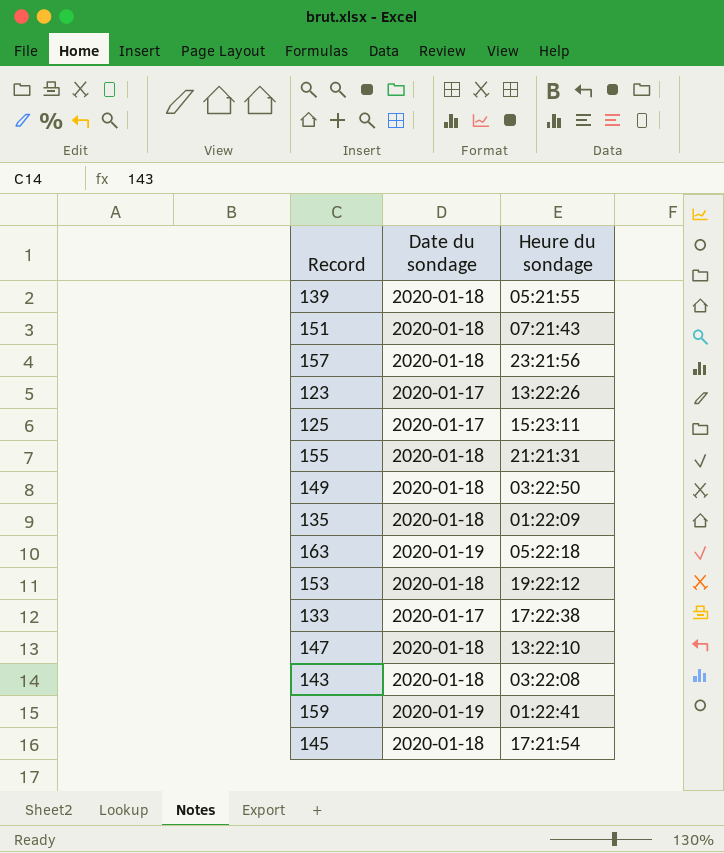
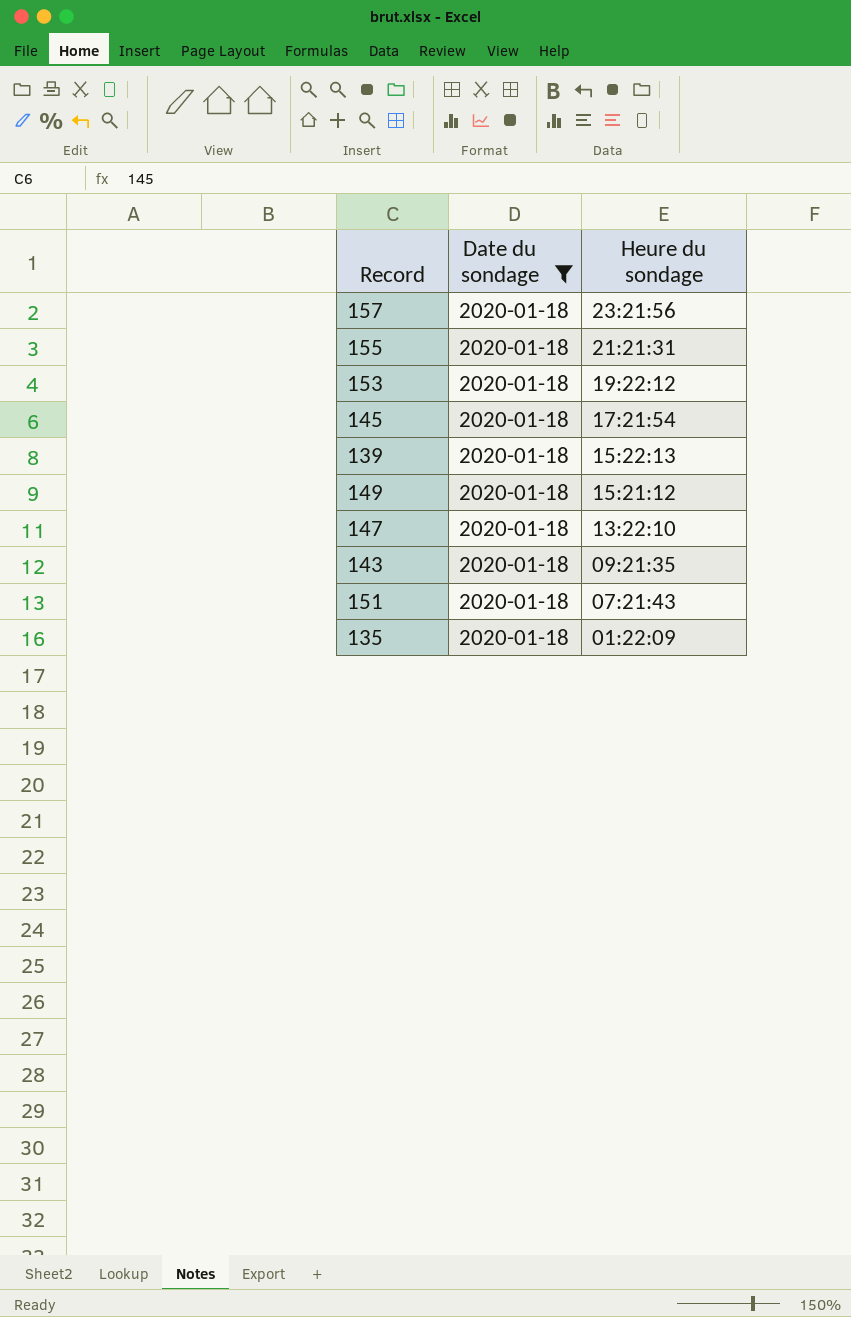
filter: none -> Date du sondage = 2020-01-18
row order: none -> Heure du sondage descending
139 | Heure du sondage: 05:21:55 -> 15:22:13
149 | Heure du sondage: 03:22:50 -> 15:21:12
143 | Heure du sondage: 03:22:08 -> 09:21:35

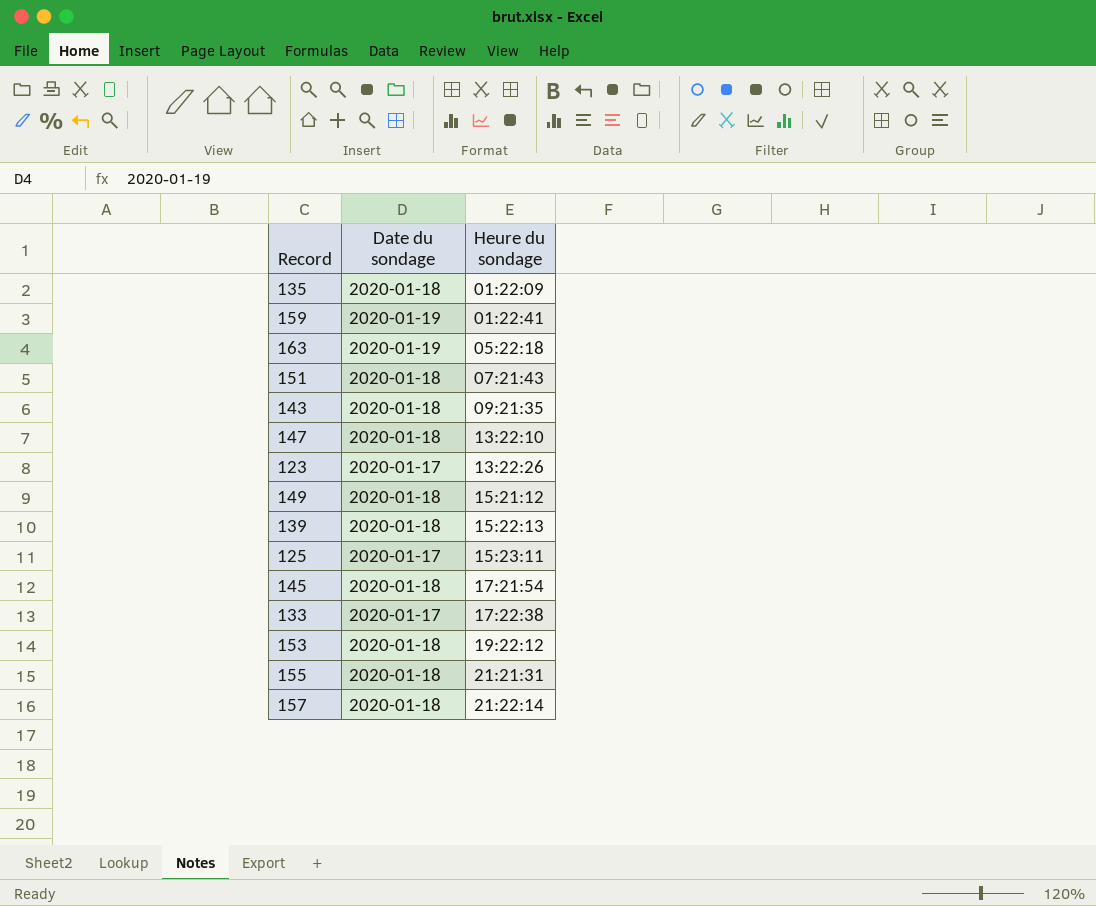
filter: Date du sondage = 2020-01-18 -> none
row order: Heure du sondage descending -> Heure du sondage ascending
157 | Heure du sondage: 23:21:56 -> 21:22:14

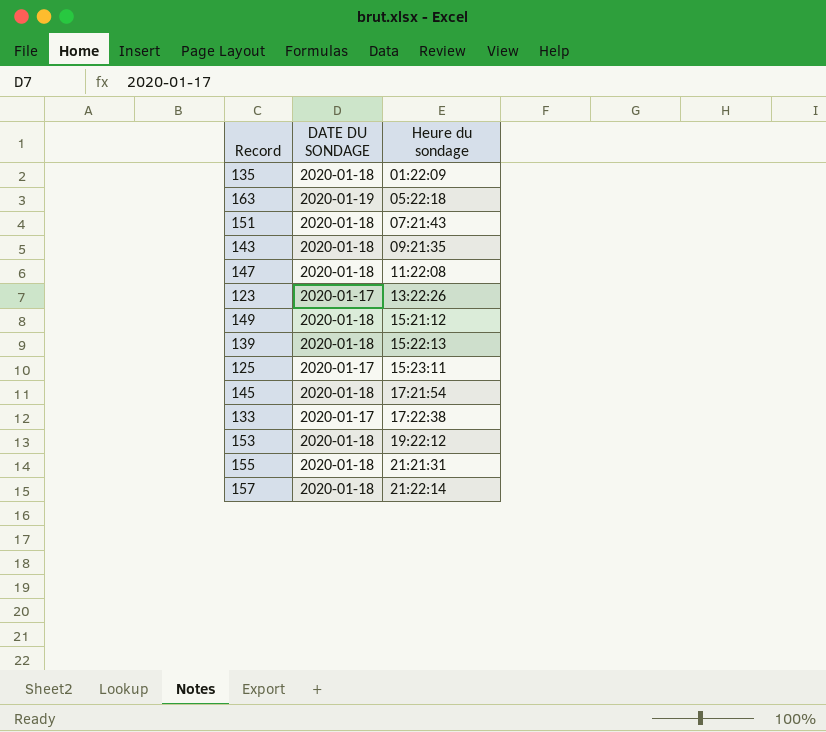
column name: Date du sondage -> DATE DU SONDAGE
row 159: 2020-01-19 | 01:22:41 -> none
147 | Heure du sondage: 13:22:10 -> 11:22:08

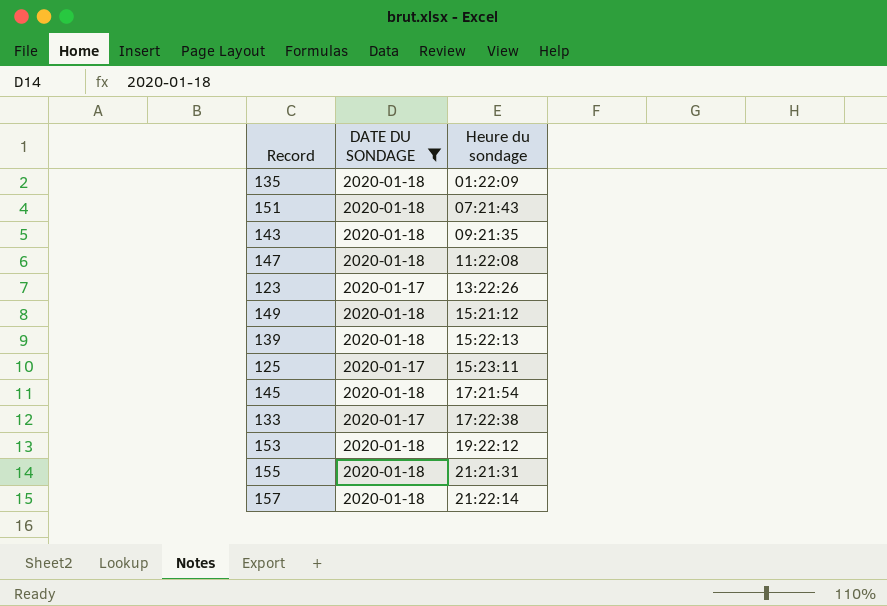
filter: none -> DATE DU SONDAGE != 2020-01-19

